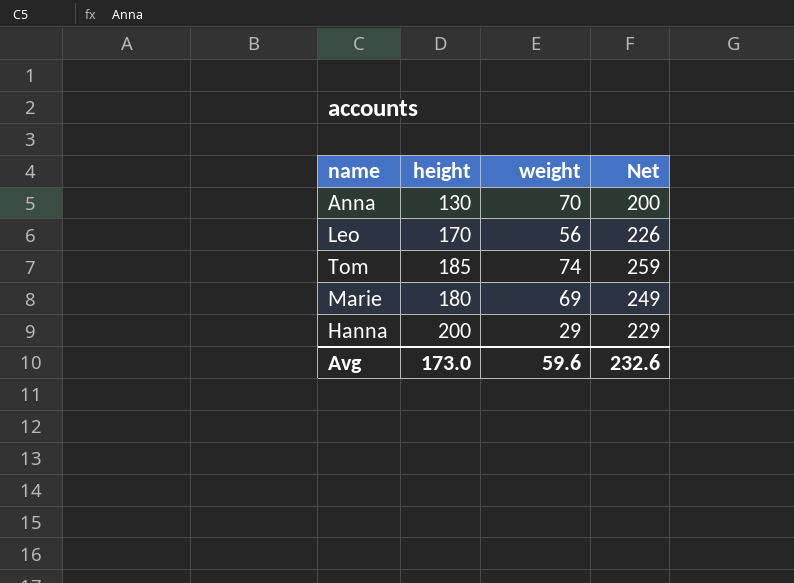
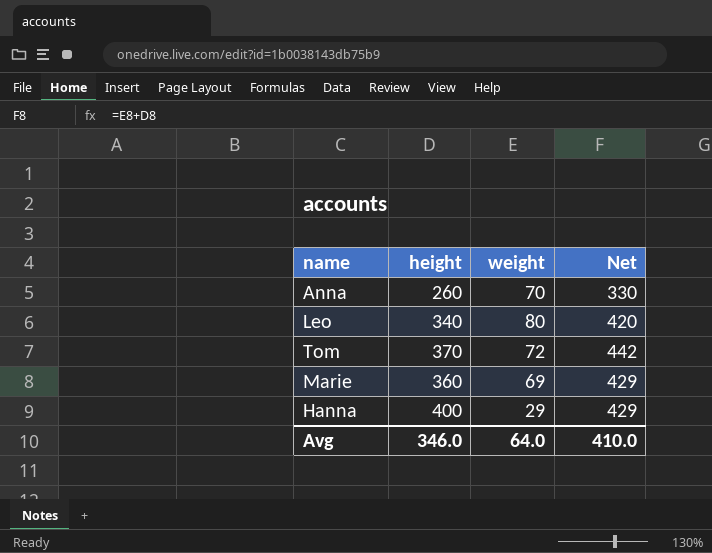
Anna | height: 130 -> 260
Anna | Net: 200 -> 330
Leo | height: 170 -> 340
Leo | weight: 56 -> 80
Leo | Net: 226 -> 420
Tom | height: 185 -> 370
Tom | weight: 74 -> 72
Tom | Net: 259 -> 442
Marie | height: 180 -> 360
Marie | Net: 249 -> 429
Hanna | height: 200 -> 400
Hanna | Net: 229 -> 429
Avg | height: 173.0 -> 346.0
Avg | weight: 59.6 -> 64.0
Avg | Net: 232.6 -> 410.0

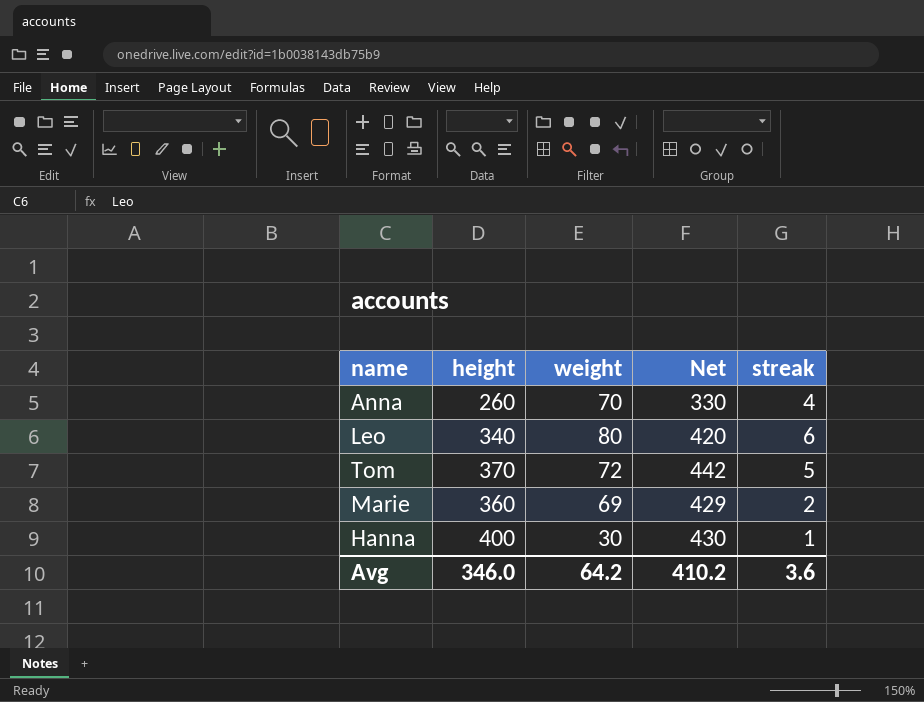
column streak | position: none -> 5
Hanna | weight: 29 -> 30
Hanna | Net: 429 -> 430
Avg | weight: 64.0 -> 64.2
Avg | Net: 410.0 -> 410.2

